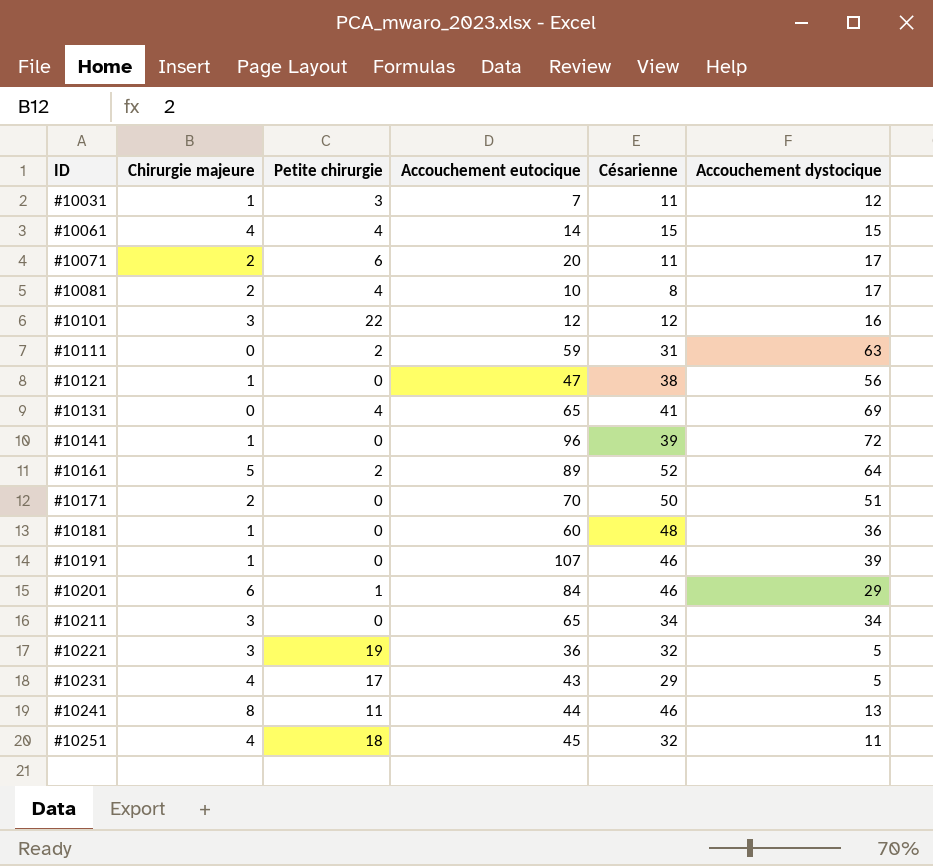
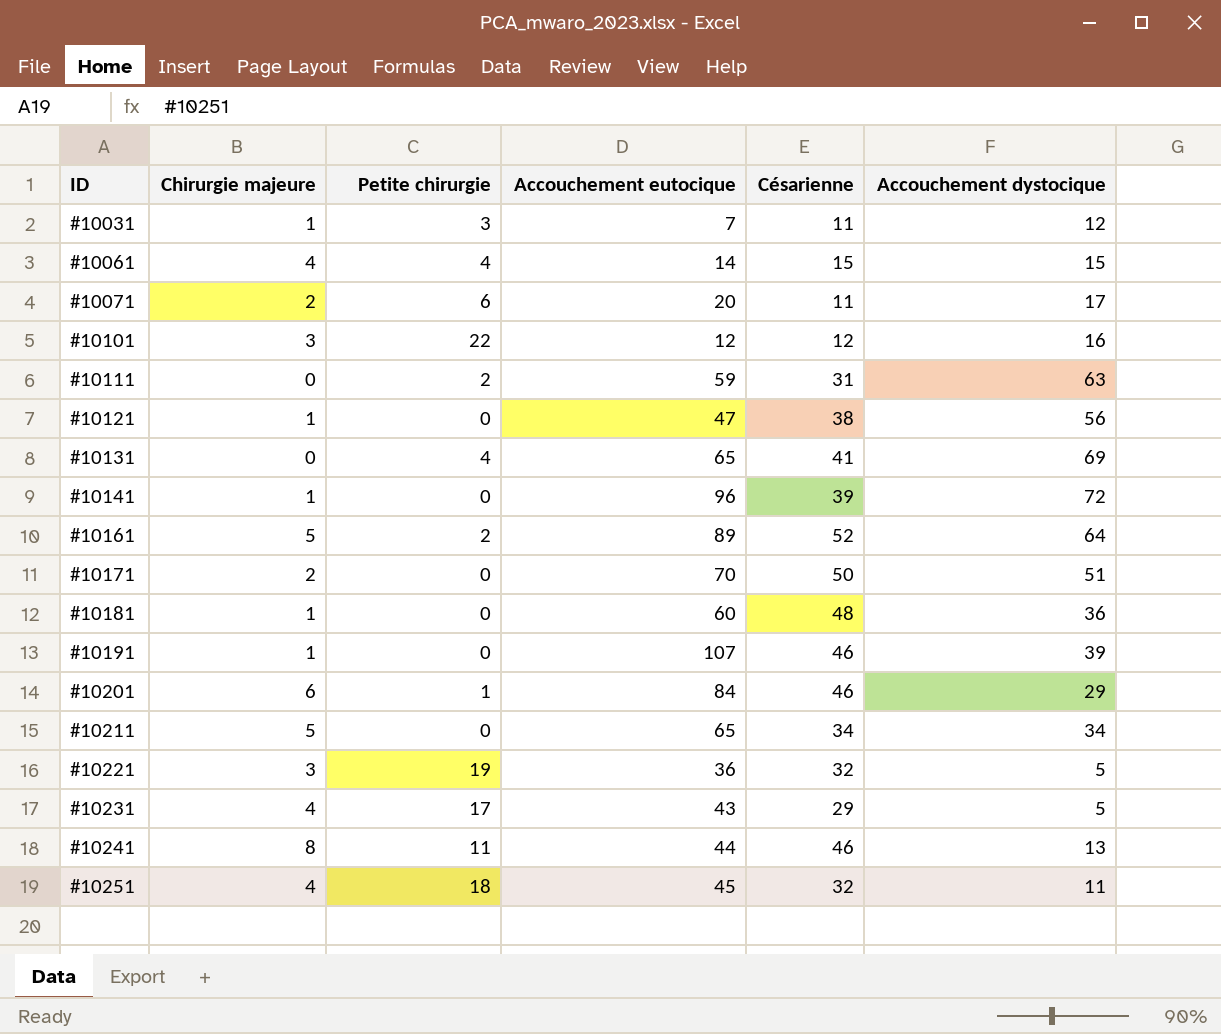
row #10081: 2 | 4 | 10 | 8 | 17 -> none
#10211 | Chirurgie majeure: 3 -> 5

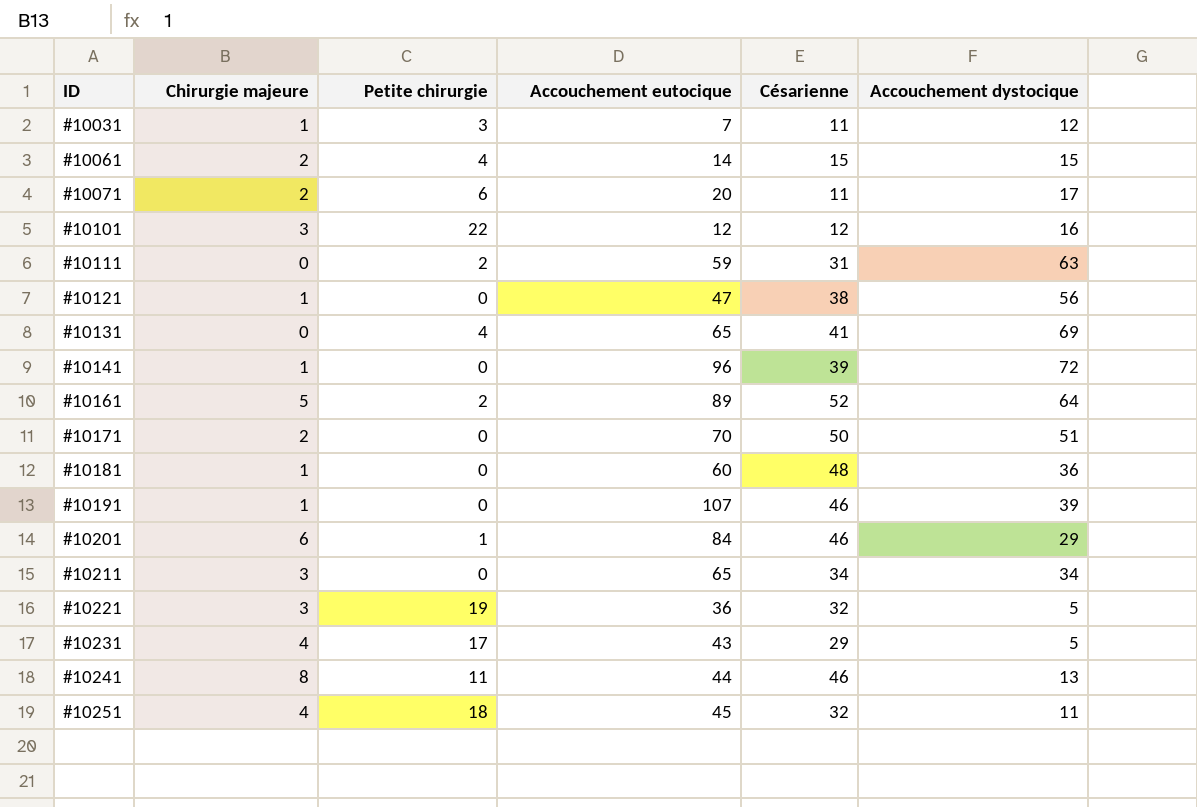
#10061 | Chirurgie majeure: 4 -> 2
#10211 | Chirurgie majeure: 5 -> 3

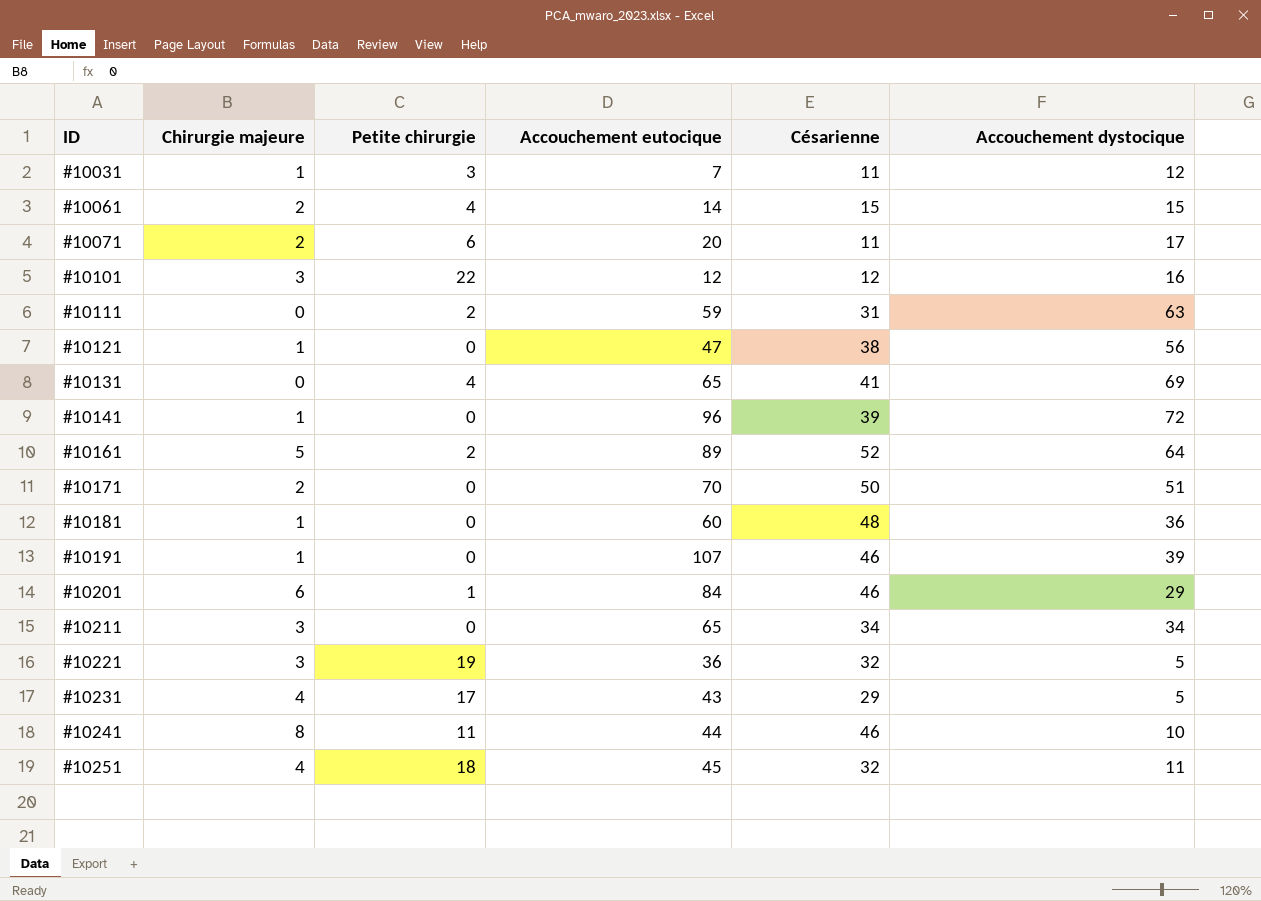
#10241 | Accouchement dystocique: 13 -> 10

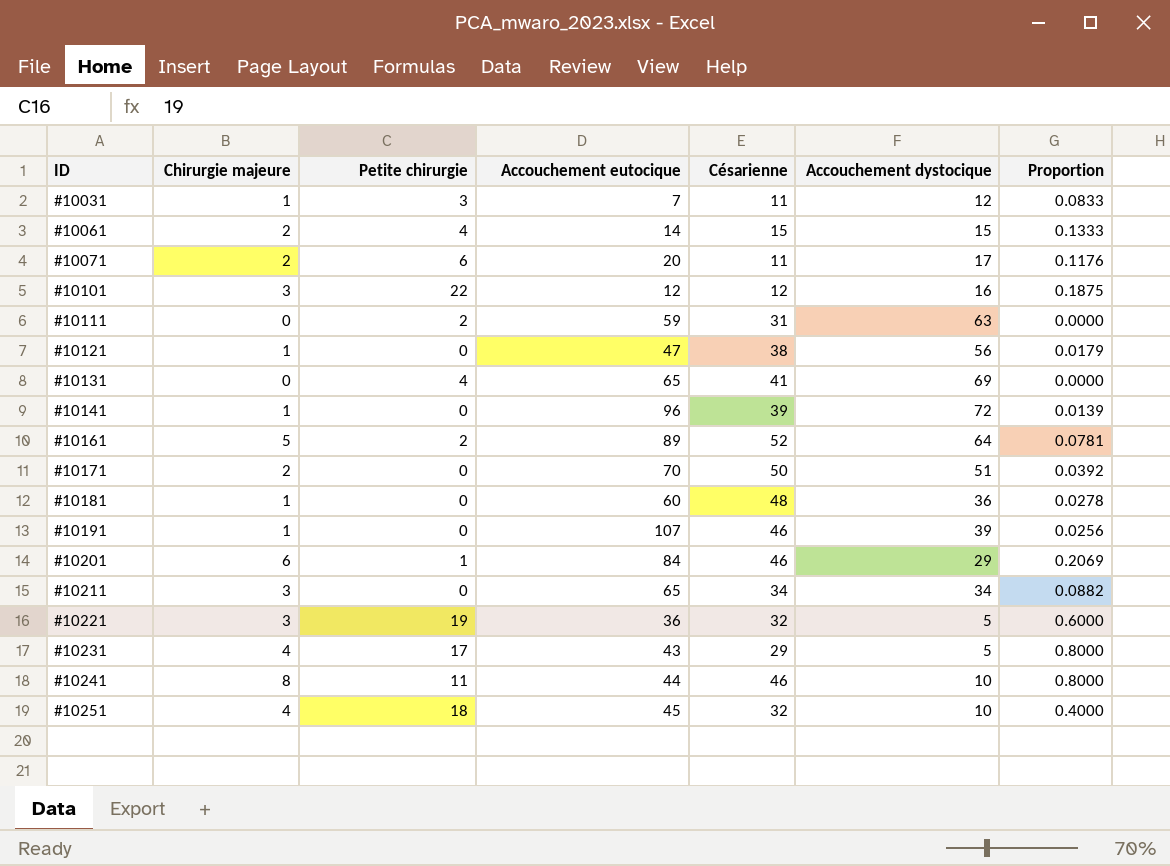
column Proportion | formula: none -> [Chirurgie majeure] / [Accouchement dystocique]
#10251 | Accouchement dystocique: 11 -> 10

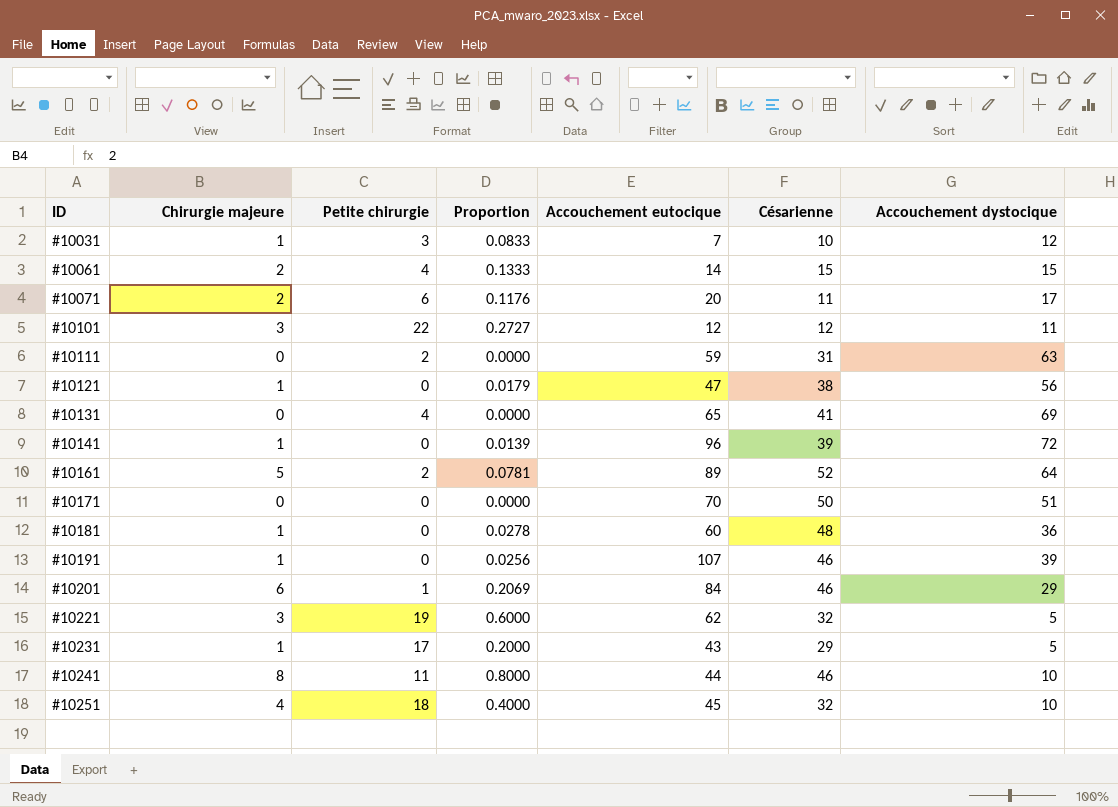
column Proportion | position: 7 -> 4
row #10211: 3 | 0 | 65 | 34 | 34 | 0.0882 -> none
#10031 | Césarienne: 11 -> 10
#10101 | Proportion: 0.1875 -> 0.2727
#10101 | Accouchement dystocique: 16 -> 11
#10171 | Chirurgie majeure: 2 -> 0
#10171 | Proportion: 0.0392 -> 0.0000
#10221 | Accouchement eutocique: 36 -> 62
#10231 | Chirurgie majeure: 4 -> 1
#10231 | Proportion: 0.8000 -> 0.2000

